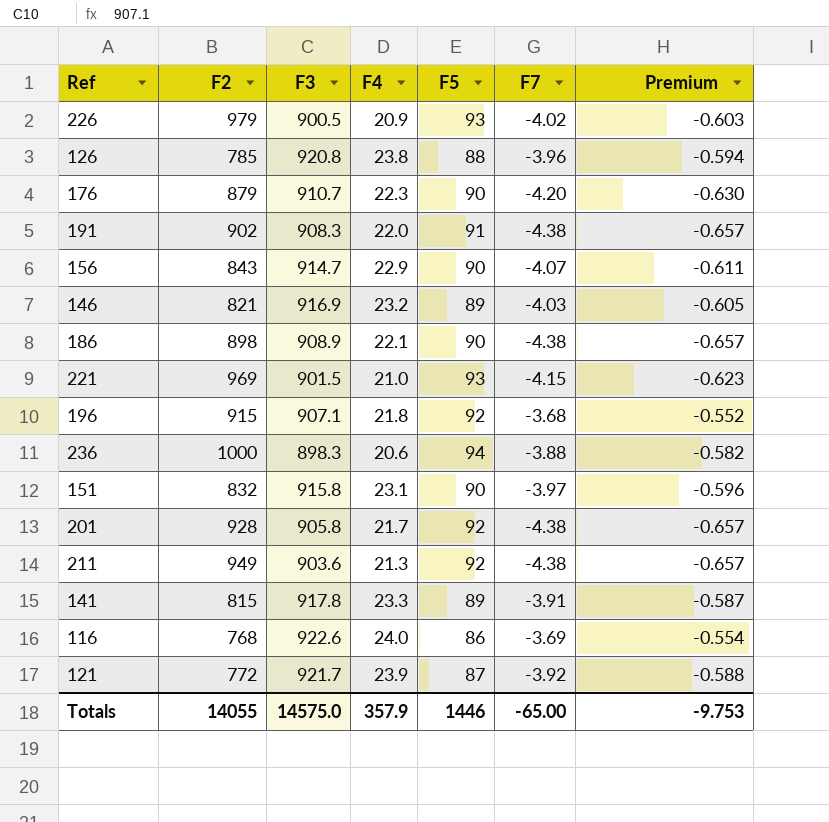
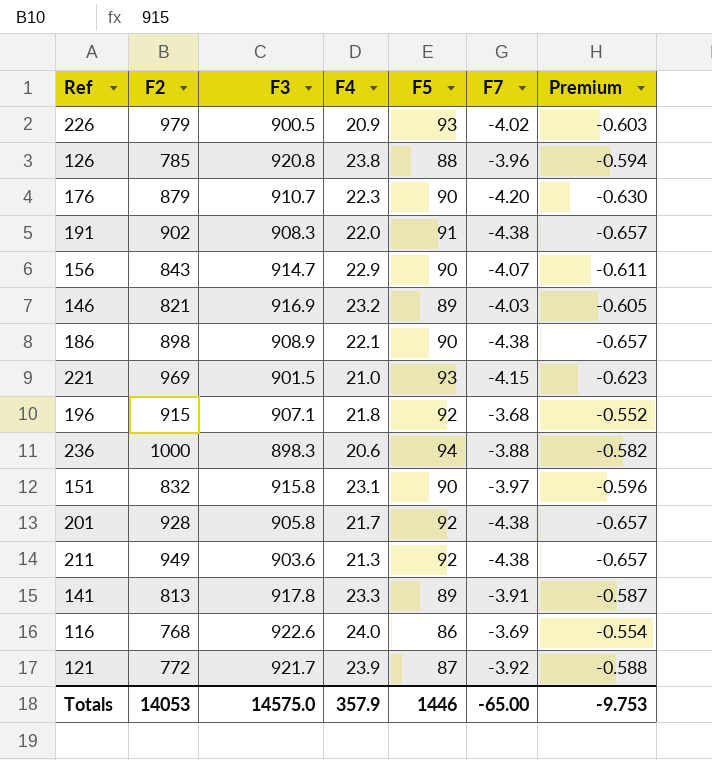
141 | F2: 815 -> 813
Totals | F2: 14055 -> 14053

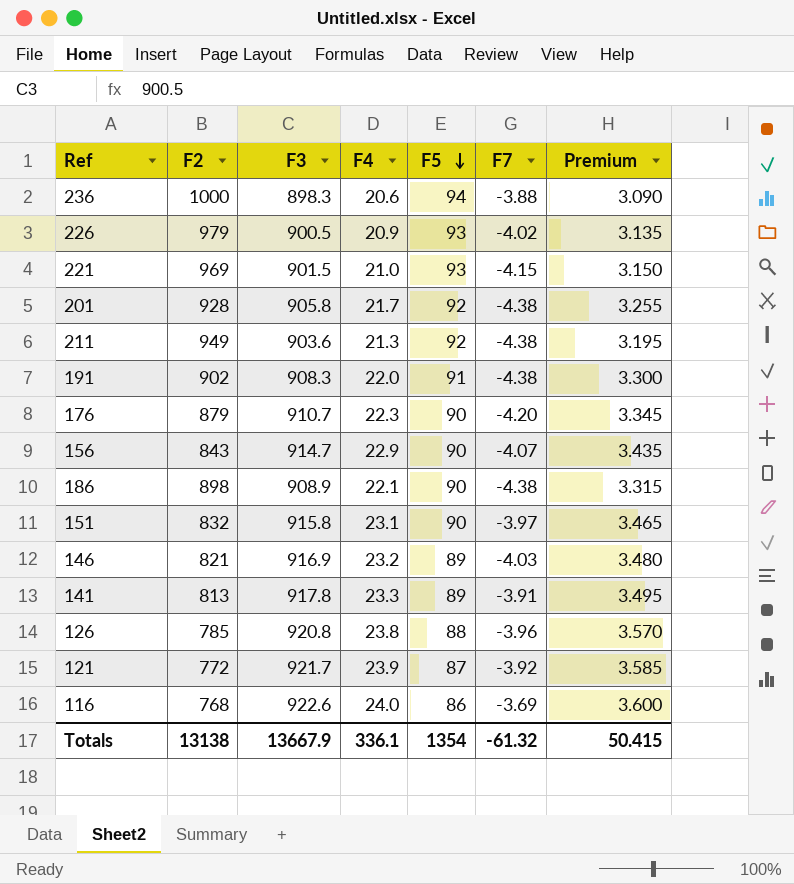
row order: none -> F5 descending
column Premium | formula: [F7] * 0.15 -> [F4] * 0.15
row 196: 915 | 907.1 | 21.8 | 92 | -3.68 | -0.552 -> none
Totals | F2: 14053 -> 13138
Totals | F3: 14575.0 -> 13667.9
Totals | F4: 357.9 -> 336.1
Totals | F5: 1446 -> 1354
Totals | F7: -65.00 -> -61.32
Totals | Premium: -9.753 -> 50.415

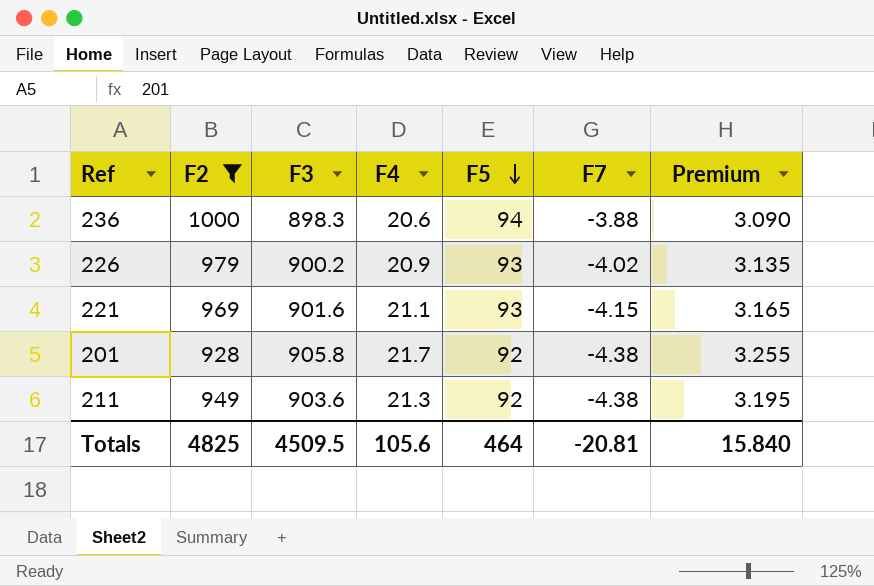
filter: none -> F2 >= 928
226 | F3: 900.5 -> 900.2
221 | F3: 901.5 -> 901.6
221 | F4: 21.0 -> 21.1
221 | Premium: 3.150 -> 3.165
Totals | F2: 13138 -> 4825
Totals | F3: 13667.9 -> 4509.5
Totals | F4: 336.1 -> 105.6
Totals | F5: 1354 -> 464
Totals | F7: -61.32 -> -20.81
Totals | Premium: 50.415 -> 15.840

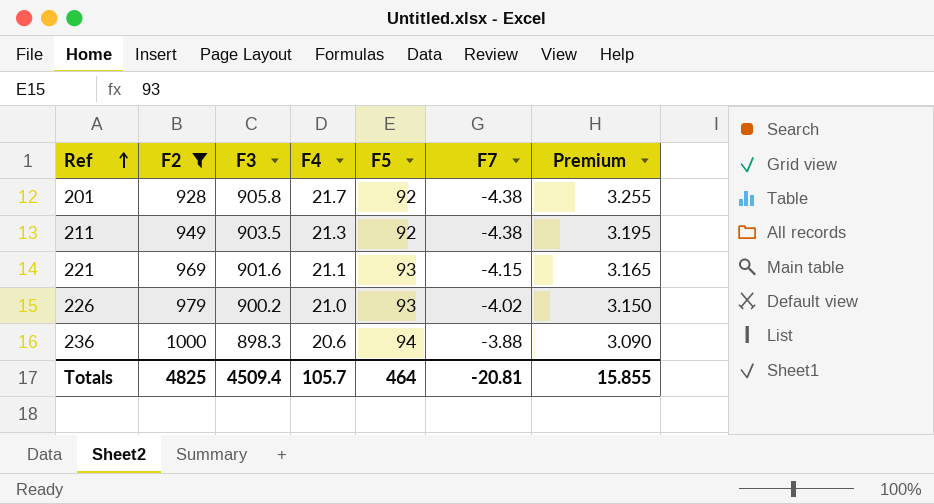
row order: F5 descending -> Ref ascending
211 | F3: 903.6 -> 903.5
226 | F4: 20.9 -> 21.0
226 | Premium: 3.135 -> 3.150
Totals | F3: 4509.5 -> 4509.4
Totals | F4: 105.6 -> 105.7
Totals | Premium: 15.840 -> 15.855

